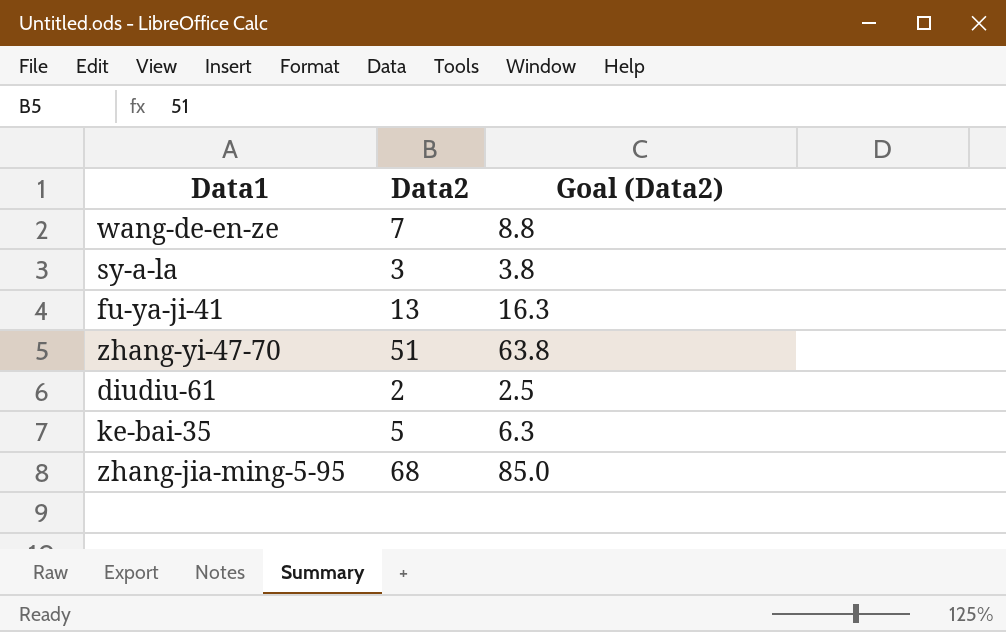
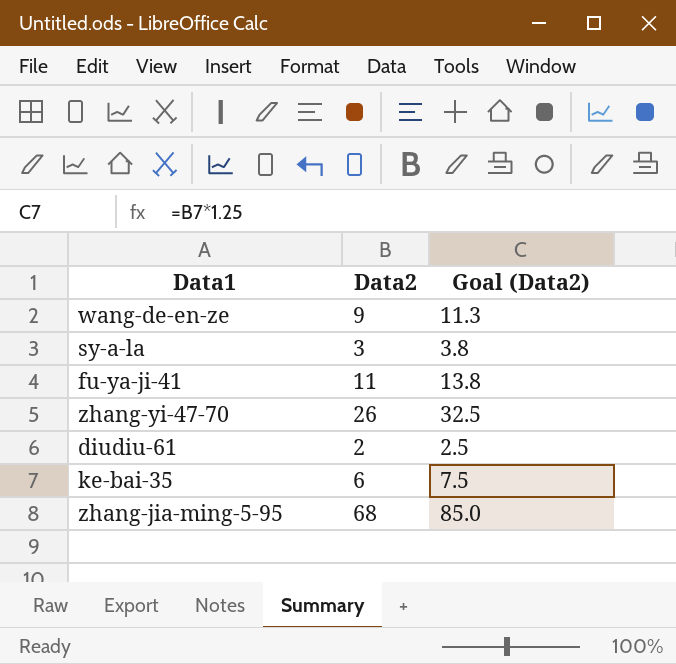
wang-de-en-ze | Data2: 7 -> 9
wang-de-en-ze | Goal (Data2): 8.8 -> 11.3
fu-ya-ji-41 | Data2: 13 -> 11
fu-ya-ji-41 | Goal (Data2): 16.3 -> 13.8
zhang-yi-47-70 | Data2: 51 -> 26
zhang-yi-47-70 | Goal (Data2): 63.8 -> 32.5
ke-bai-35 | Data2: 5 -> 6
ke-bai-35 | Goal (Data2): 6.3 -> 7.5

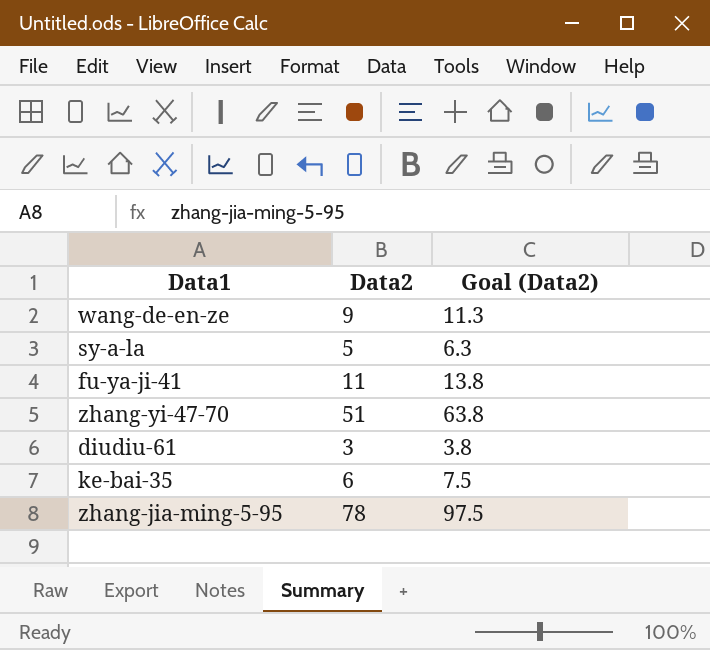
sy-a-la | Data2: 3 -> 5
sy-a-la | Goal (Data2): 3.8 -> 6.3
zhang-yi-47-70 | Data2: 26 -> 51
zhang-yi-47-70 | Goal (Data2): 32.5 -> 63.8
diudiu-61 | Data2: 2 -> 3
diudiu-61 | Goal (Data2): 2.5 -> 3.8
zhang-jia-ming-5-95 | Data2: 68 -> 78
zhang-jia-ming-5-95 | Goal (Data2): 85.0 -> 97.5

